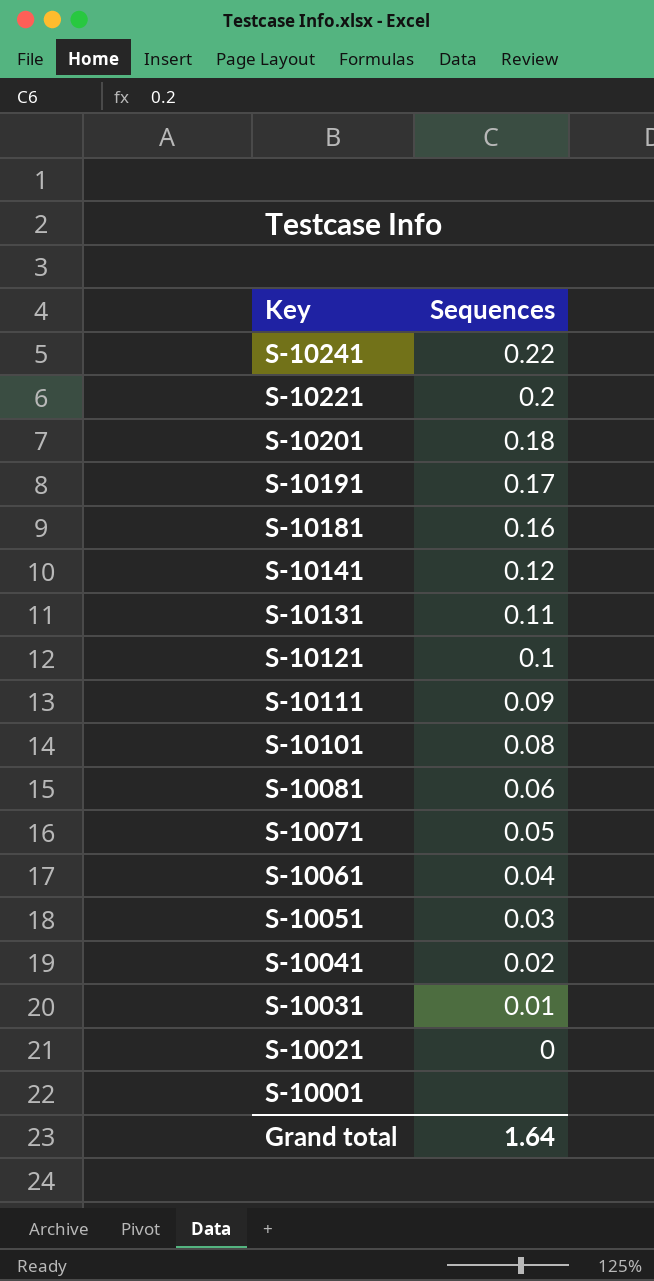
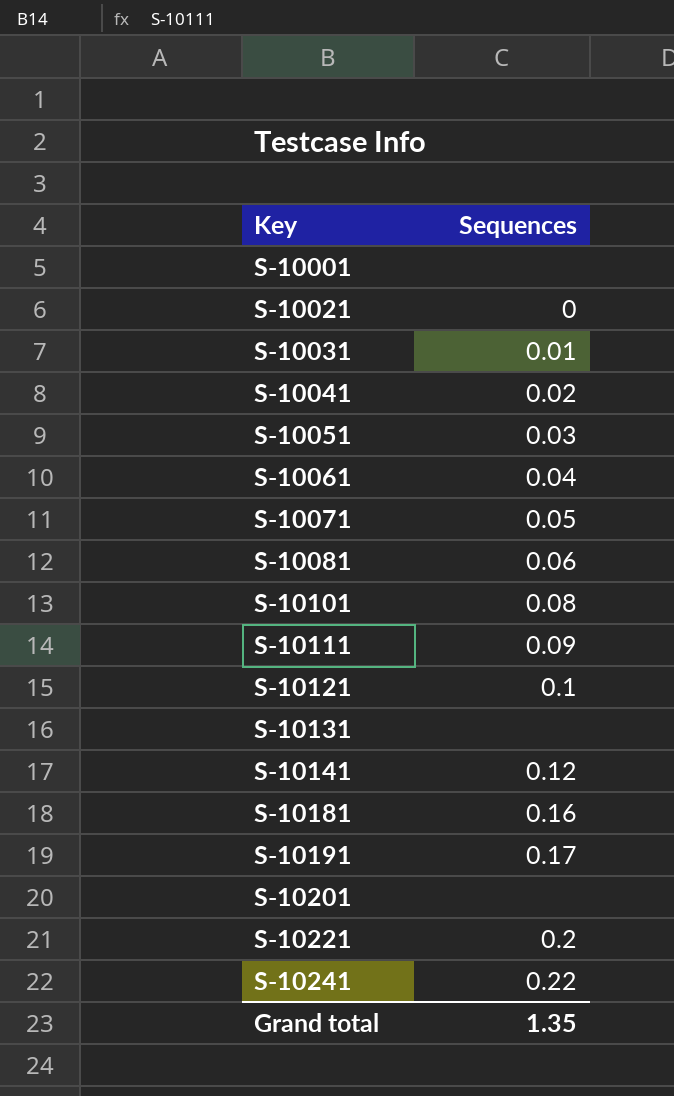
row order: Key descending -> Key ascending
S-10131 | Sequences: 0.11 -> none
S-10201 | Sequences: 0.18 -> none
Grand total | Sequences: 1.64 -> 1.35

